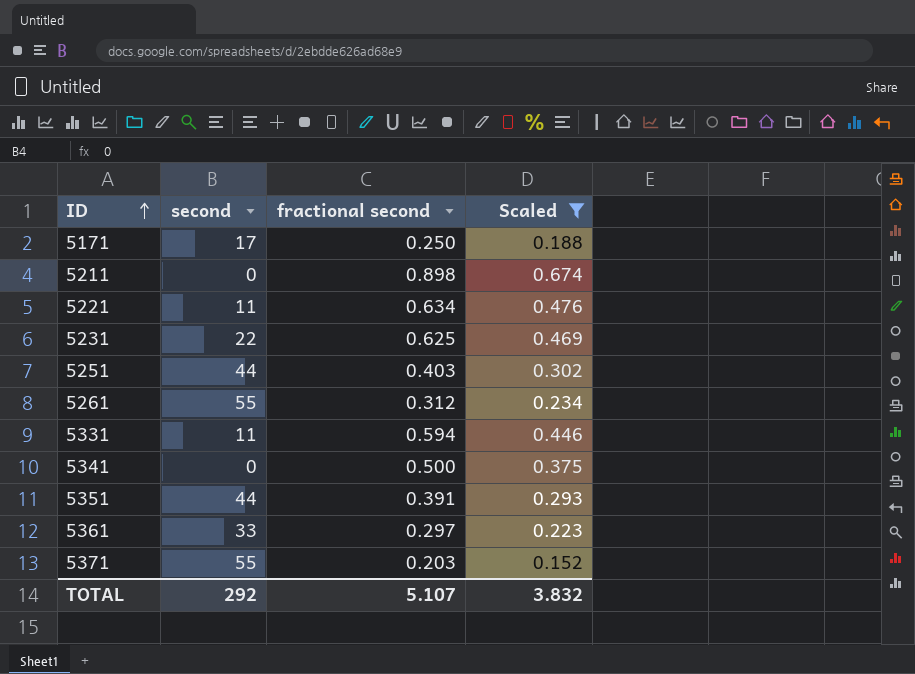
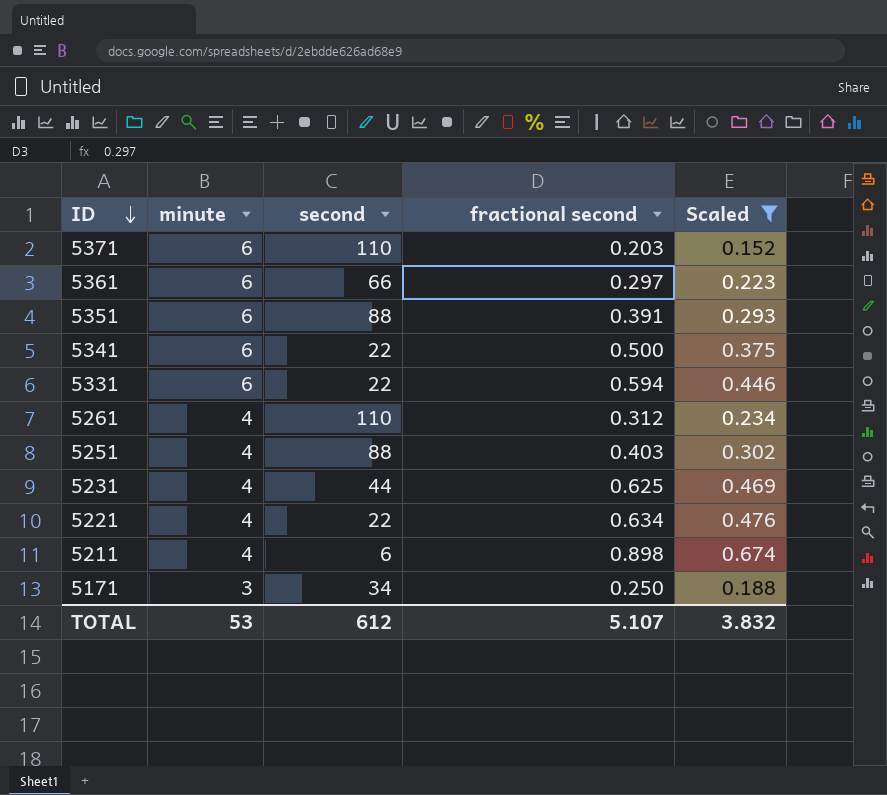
row order: ID ascending -> ID descending
column minute | position: none -> 2
5371 | second: 55 -> 110
5361 | second: 33 -> 66
5351 | second: 44 -> 88
5341 | second: 0 -> 22
5331 | second: 11 -> 22
5261 | second: 55 -> 110
5251 | second: 44 -> 88
5231 | second: 22 -> 44
5221 | second: 11 -> 22
5211 | second: 0 -> 6
5171 | second: 17 -> 34
TOTAL | second: 292 -> 612

